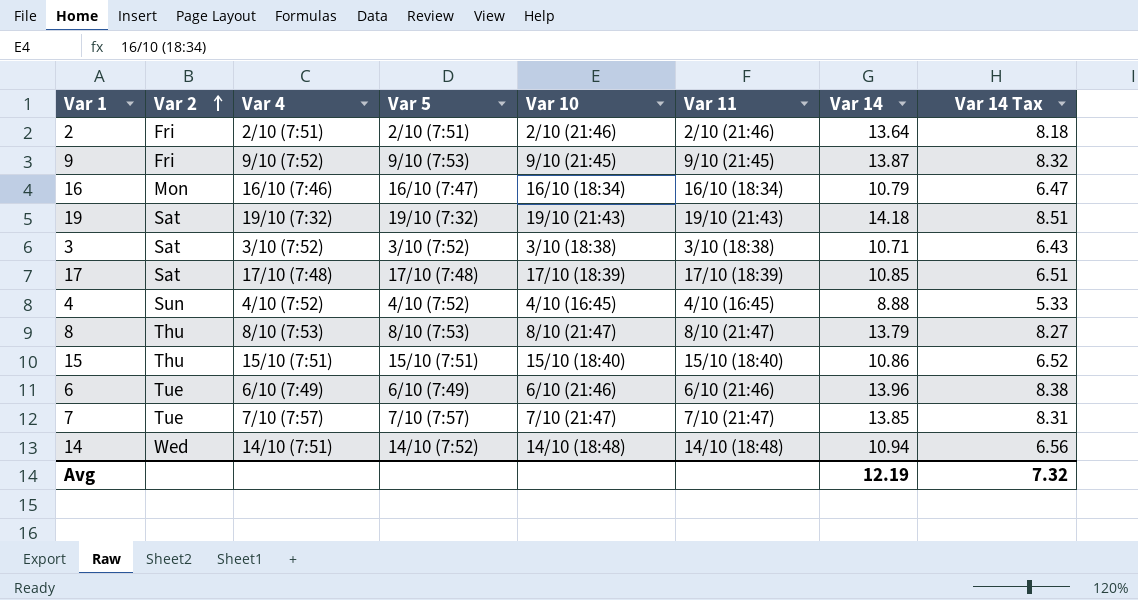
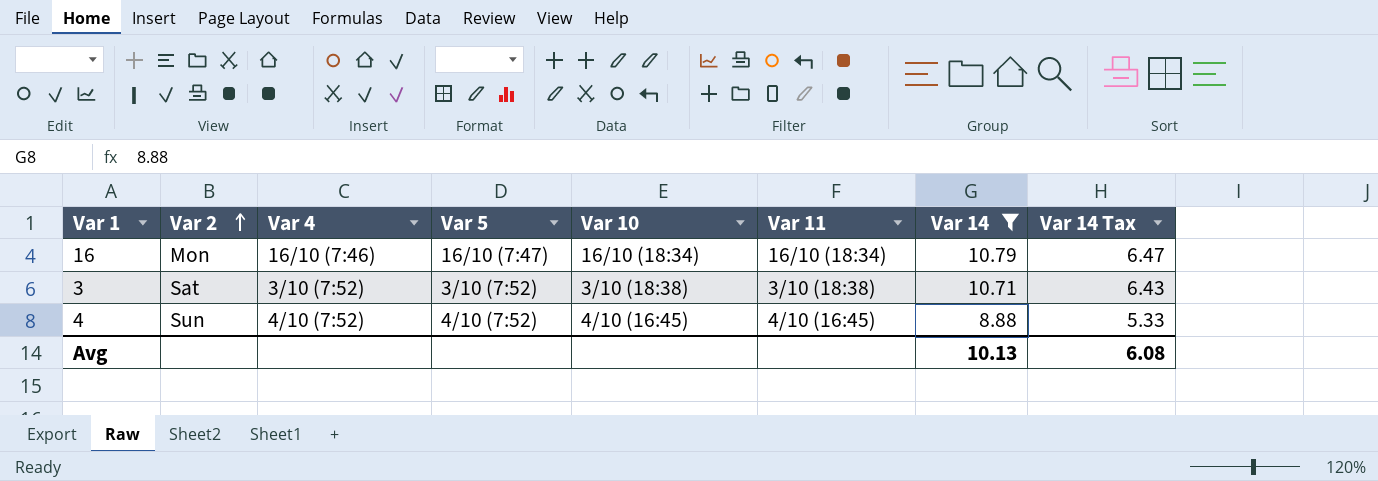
filter: none -> Var 14 <= 10.79
Avg | Var 14: 12.19 -> 10.13
Avg | Var 14 Tax: 7.32 -> 6.08

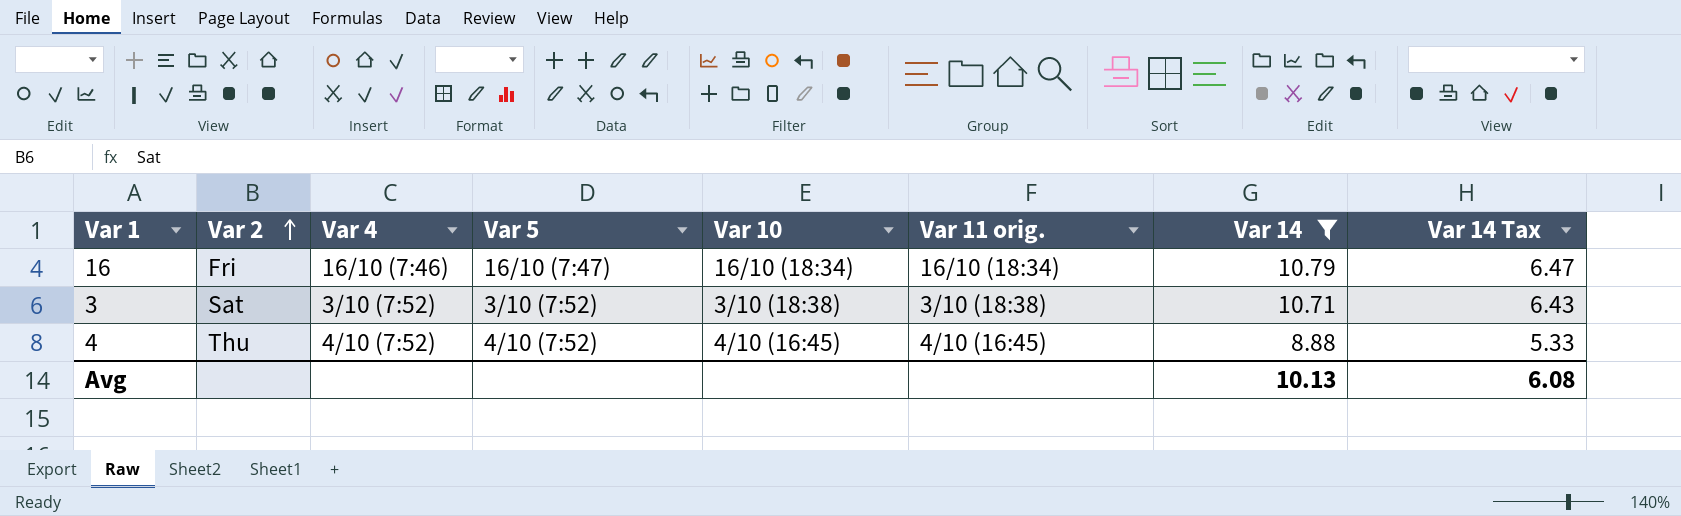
column name: Var 11 -> Var 11 orig.
16 | Var 2: Mon -> Fri
4 | Var 2: Sun -> Thu

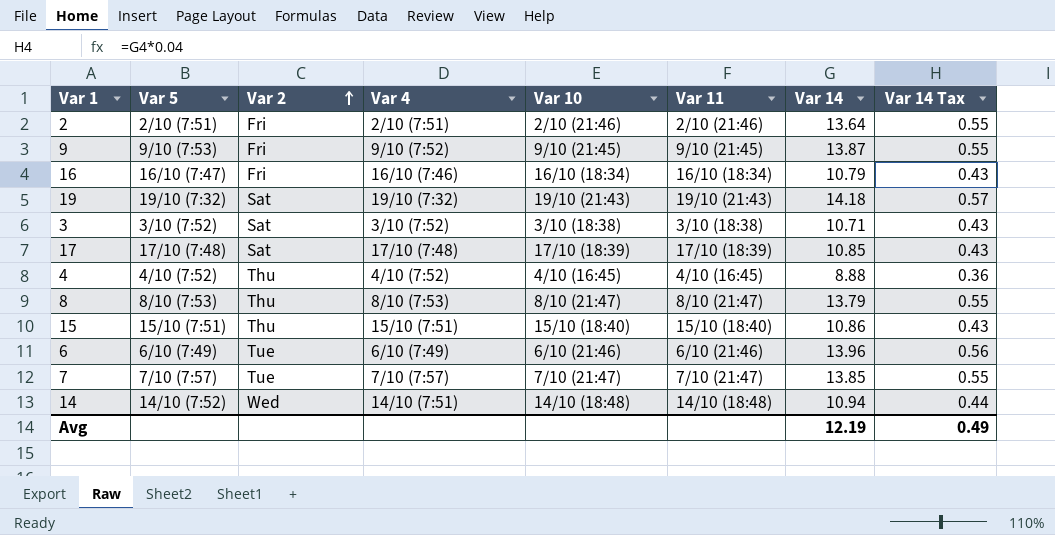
filter: Var 14 <= 10.79 -> none
column Var 5 | position: 4 -> 2
column name: Var 11 orig. -> Var 11
column Var 14 Tax | formula: [Var 14] * 0.6 -> [Var 14] * 0.04
Avg | Var 14: 10.13 -> 12.19
Avg | Var 14 Tax: 6.08 -> 0.49

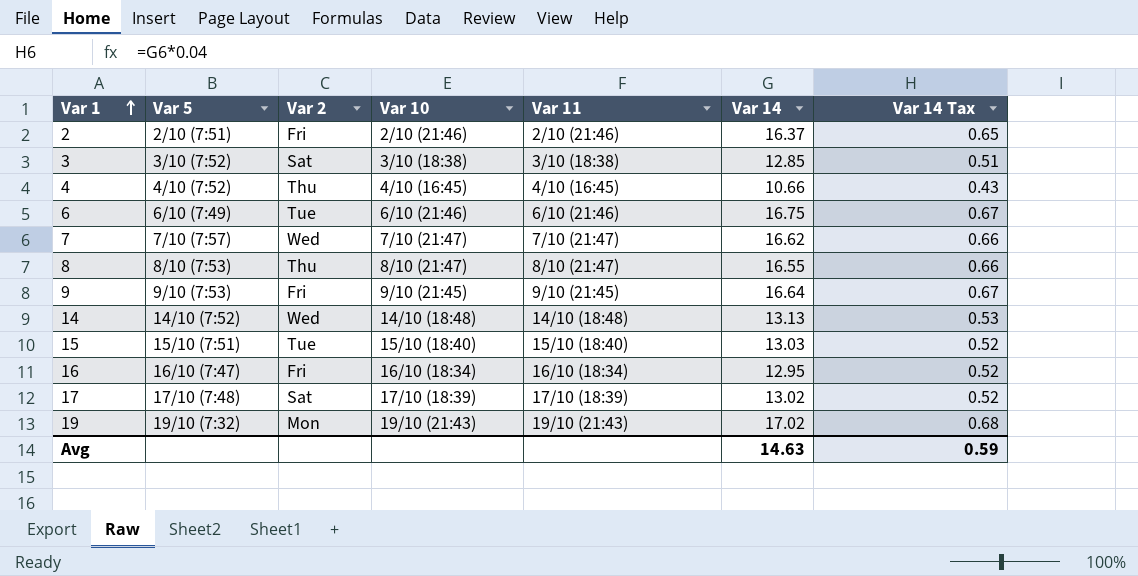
row order: Var 2 ascending -> Var 1 ascending
column Var 4 | position: 4 -> none
2 | Var 14: 13.64 -> 16.37
2 | Var 14 Tax: 0.55 -> 0.65
3 | Var 14: 10.71 -> 12.85
3 | Var 14 Tax: 0.43 -> 0.51
4 | Var 14: 8.88 -> 10.66
4 | Var 14 Tax: 0.36 -> 0.43
6 | Var 14: 13.96 -> 16.75
6 | Var 14 Tax: 0.56 -> 0.67
7 | Var 2: Tue -> Wed
7 | Var 14: 13.85 -> 16.62
7 | Var 14 Tax: 0.55 -> 0.66
8 | Var 14: 13.79 -> 16.55
8 | Var 14 Tax: 0.55 -> 0.66
9 | Var 14: 13.87 -> 16.64
9 | Var 14 Tax: 0.55 -> 0.67
14 | Var 14: 10.94 -> 13.13
14 | Var 14 Tax: 0.44 -> 0.53
15 | Var 2: Thu -> Tue
15 | Var 14: 10.86 -> 13.03
15 | Var 14 Tax: 0.43 -> 0.52
16 | Var 14: 10.79 -> 12.95
16 | Var 14 Tax: 0.43 -> 0.52
17 | Var 14: 10.85 -> 13.02
17 | Var 14 Tax: 0.43 -> 0.52
19 | Var 2: Sat -> Mon
19 | Var 14: 14.18 -> 17.02
19 | Var 14 Tax: 0.57 -> 0.68
Avg | Var 14: 12.19 -> 14.63
Avg | Var 14 Tax: 0.49 -> 0.59

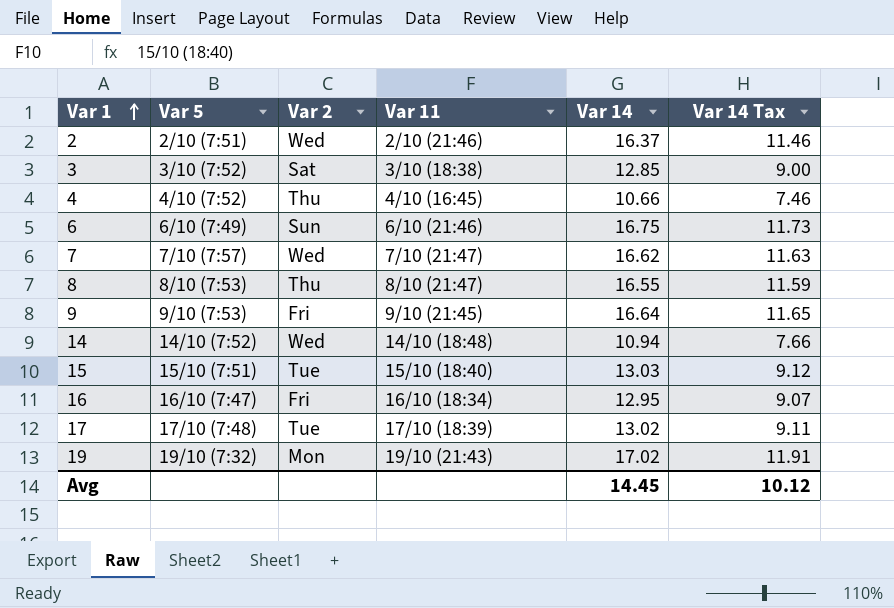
column Var 10 | position: 4 -> none
column Var 14 Tax | formula: [Var 14] * 0.04 -> [Var 14] * 0.7
2 | Var 2: Fri -> Wed
6 | Var 2: Tue -> Sun
14 | Var 14: 13.13 -> 10.94
17 | Var 2: Sat -> Tue
Avg | Var 14: 14.63 -> 14.45
Avg | Var 14 Tax: 0.59 -> 10.12

